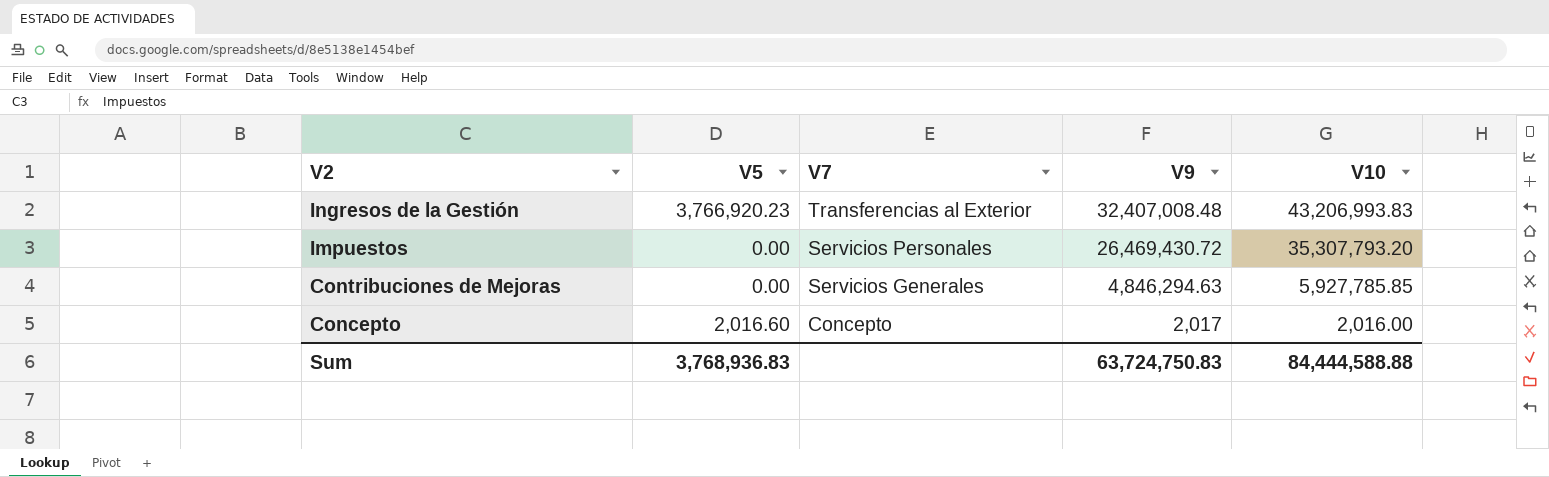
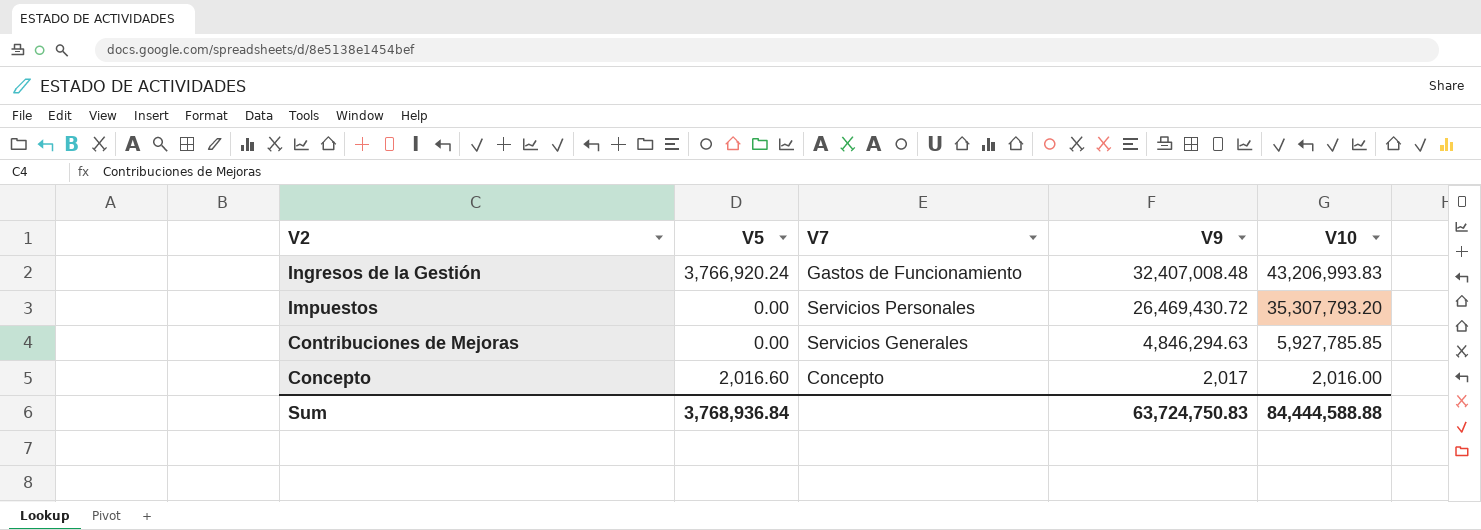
Ingresos de la Gestión | V5: 3,766,920.23 -> 3,766,920.24
Ingresos de la Gestión | V7: Transferencias al Exterior -> Gastos de Funcionamiento
Sum | V5: 3,768,936.83 -> 3,768,936.84

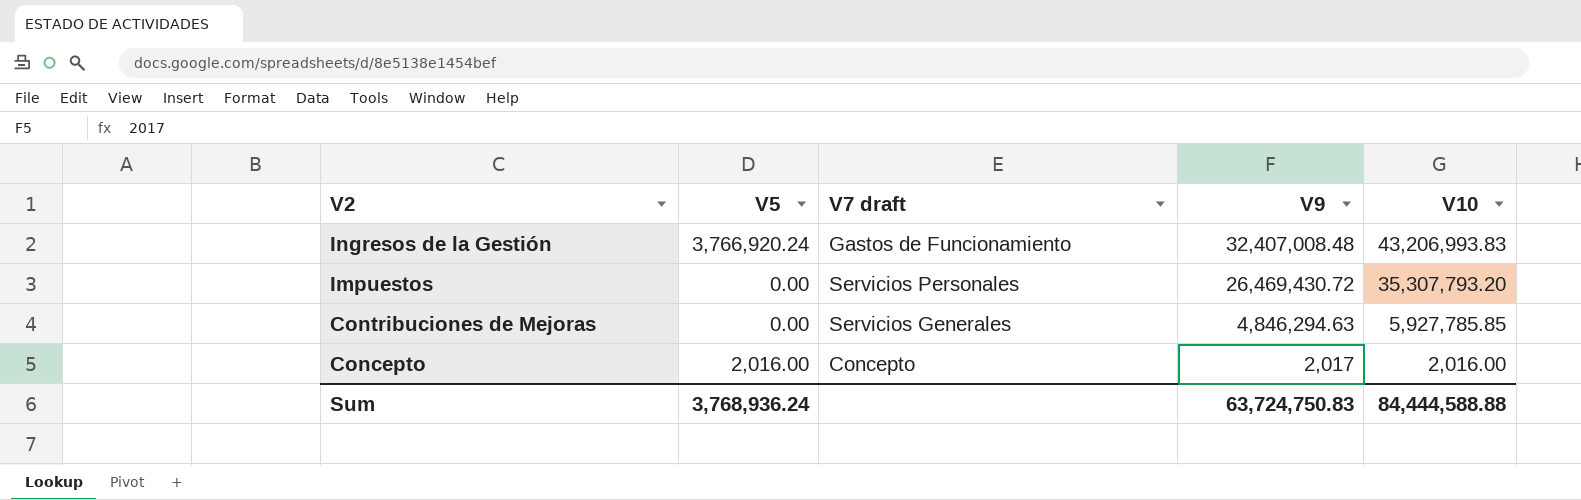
column name: V7 -> V7 draft
Concepto | V5: 2,016.60 -> 2,016.00
Sum | V5: 3,768,936.84 -> 3,768,936.24

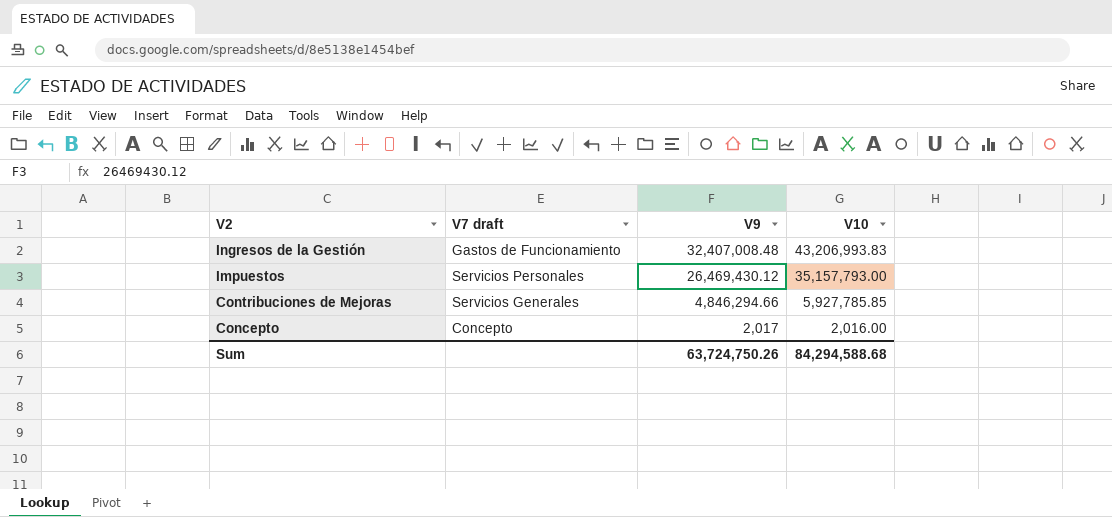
column V5 | position: 2 -> none
Impuestos | V9: 26,469,430.72 -> 26,469,430.12
Impuestos | V10: 35,307,793.20 -> 35,157,793.00
Contribuciones de Mejoras | V9: 4,846,294.63 -> 4,846,294.66
Sum | V9: 63,724,750.83 -> 63,724,750.26
Sum | V10: 84,444,588.88 -> 84,294,588.68

